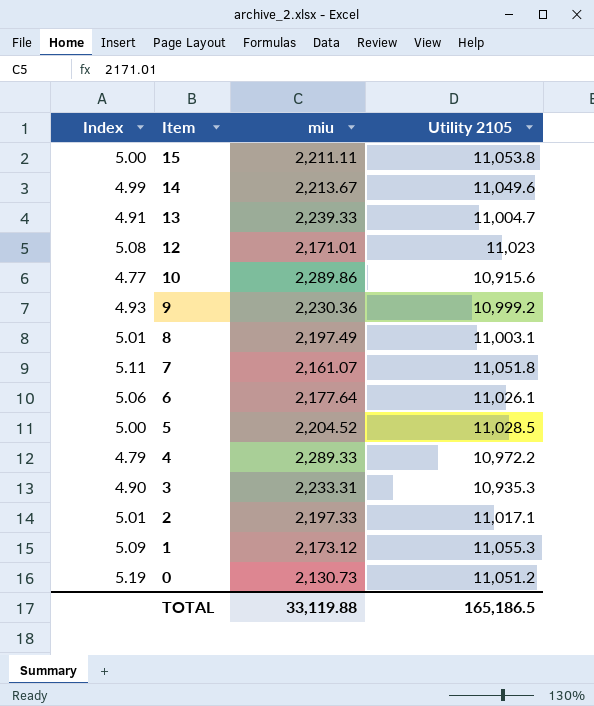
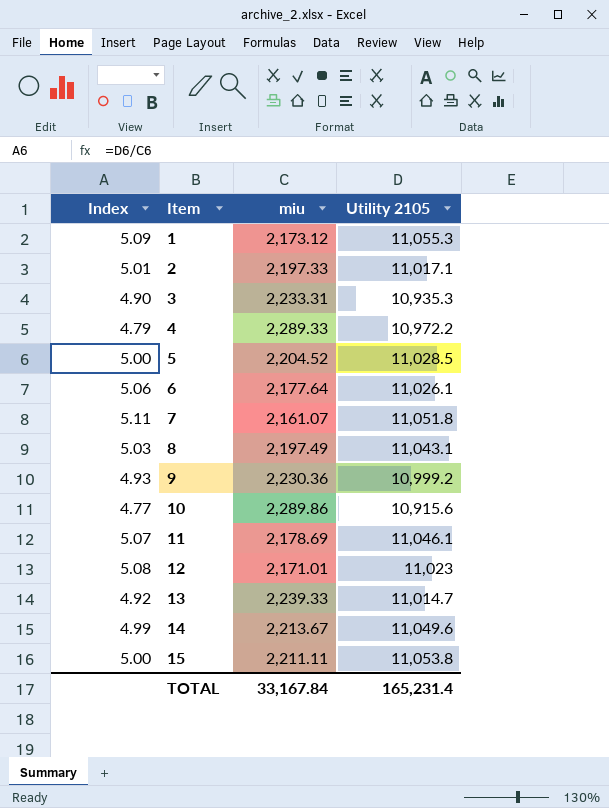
row order: Item descending -> Item ascending
row 0: 5.19 | 2,130.73 | 11,051.2 -> none
8 | Index: 5.01 -> 5.03
8 | Utility 2105: 11,003.1 -> 11,043.1
row 11: none -> 5.07 | 2,178.69 | 11,046.1
13 | Index: 4.91 -> 4.92
13 | Utility 2105: 11,004.7 -> 11,014.7
TOTAL | miu: 33,119.88 -> 33,167.84
TOTAL | Utility 2105: 165,186.5 -> 165,231.4

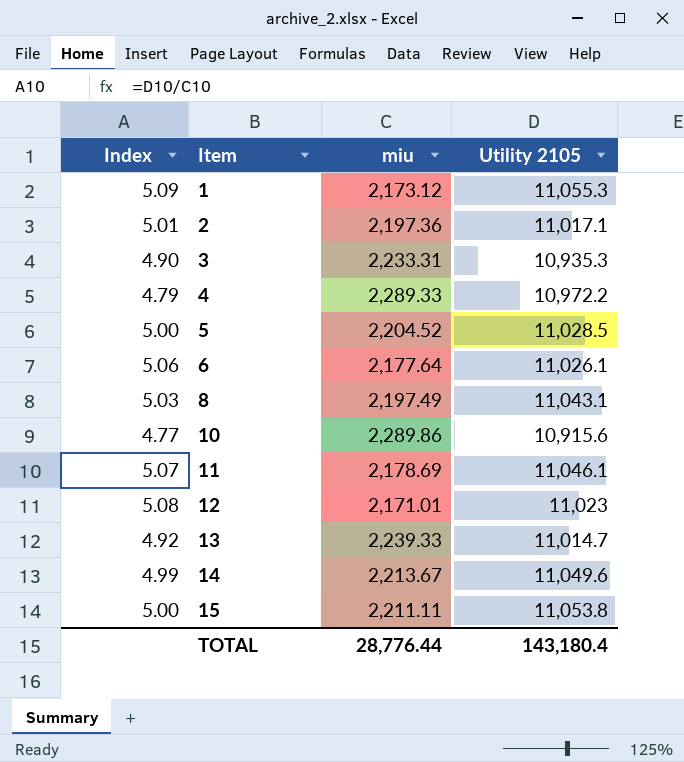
row 7: 5.11 | 2,161.07 | 11,051.8 -> none
row 9: 4.93 | 2,230.36 | 10,999.2 -> none
2 | miu: 2,197.33 -> 2,197.36
TOTAL | miu: 33,167.84 -> 28,776.44
TOTAL | Utility 2105: 165,231.4 -> 143,180.4

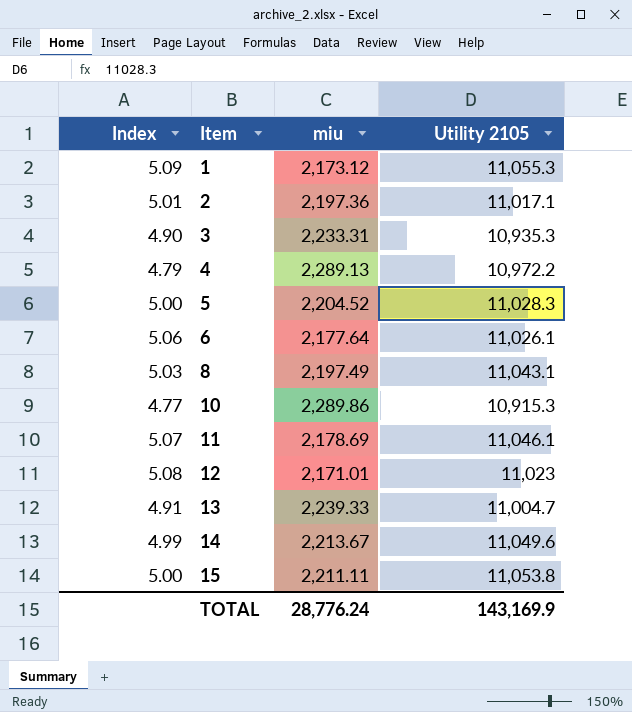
4 | miu: 2,289.33 -> 2,289.13
5 | Utility 2105: 11,028.5 -> 11,028.3
10 | Utility 2105: 10,915.6 -> 10,915.3
13 | Index: 4.92 -> 4.91
13 | Utility 2105: 11,014.7 -> 11,004.7
TOTAL | miu: 28,776.44 -> 28,776.24
TOTAL | Utility 2105: 143,180.4 -> 143,169.9

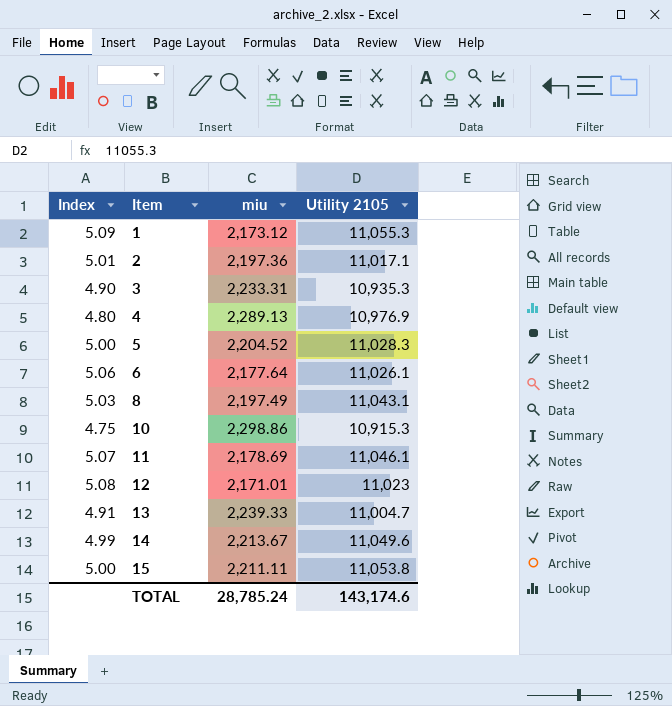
4 | Index: 4.79 -> 4.80
4 | Utility 2105: 10,972.2 -> 10,976.9
10 | Index: 4.77 -> 4.75
10 | miu: 2,289.86 -> 2,298.86
TOTAL | miu: 28,776.24 -> 28,785.24
TOTAL | Utility 2105: 143,169.9 -> 143,174.6

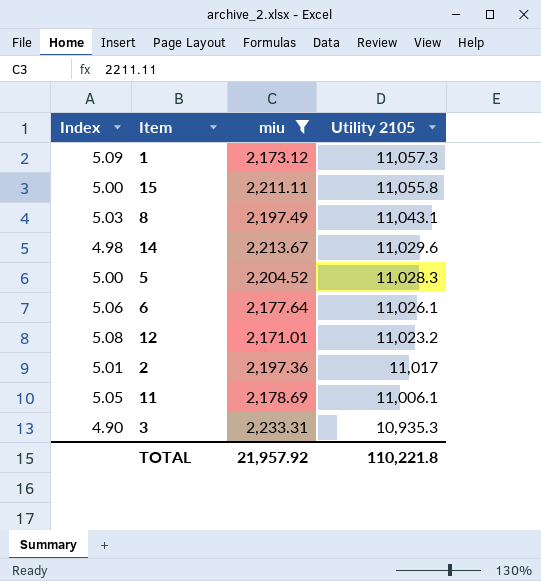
filter: none -> miu <= 2,233.31
row order: Item ascending -> Utility 2105 descending
1 | Utility 2105: 11,055.3 -> 11,057.3
15 | Utility 2105: 11,053.8 -> 11,055.8
14 | Index: 4.99 -> 4.98
14 | Utility 2105: 11,049.6 -> 11,029.6
12 | Utility 2105: 11,023 -> 11,023.2
2 | Utility 2105: 11,017.1 -> 11,017
11 | Index: 5.07 -> 5.05
11 | Utility 2105: 11,046.1 -> 11,006.1
TOTAL | miu: 28,785.24 -> 21,957.92
TOTAL | Utility 2105: 143,174.6 -> 110,221.8

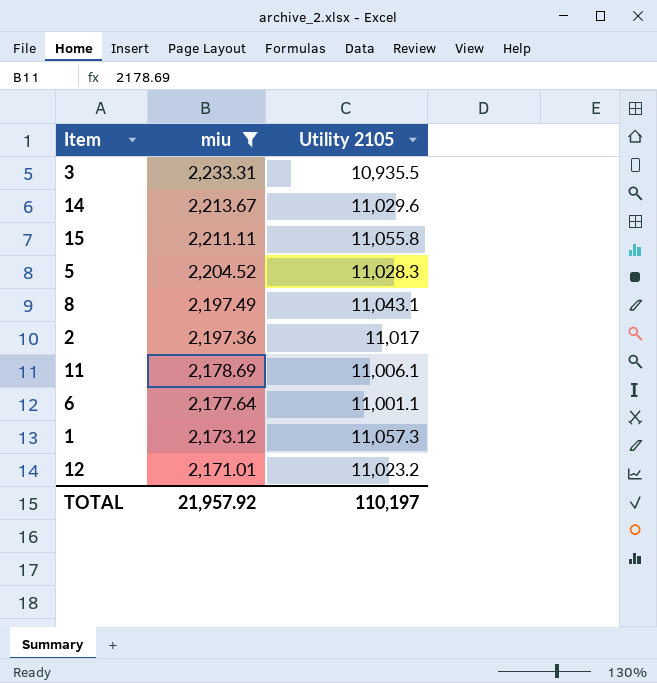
row order: Utility 2105 descending -> miu descending
column Index | formula: [Utility 2105] / [miu] -> none
3 | Utility 2105: 10,935.3 -> 10,935.5
6 | Utility 2105: 11,026.1 -> 11,001.1
TOTAL | Utility 2105: 110,221.8 -> 110,197

